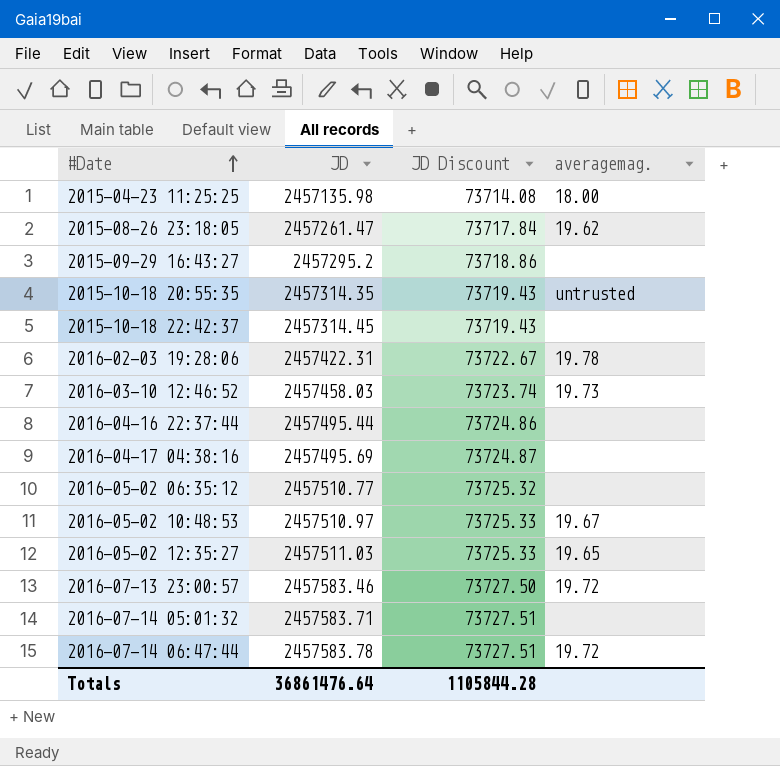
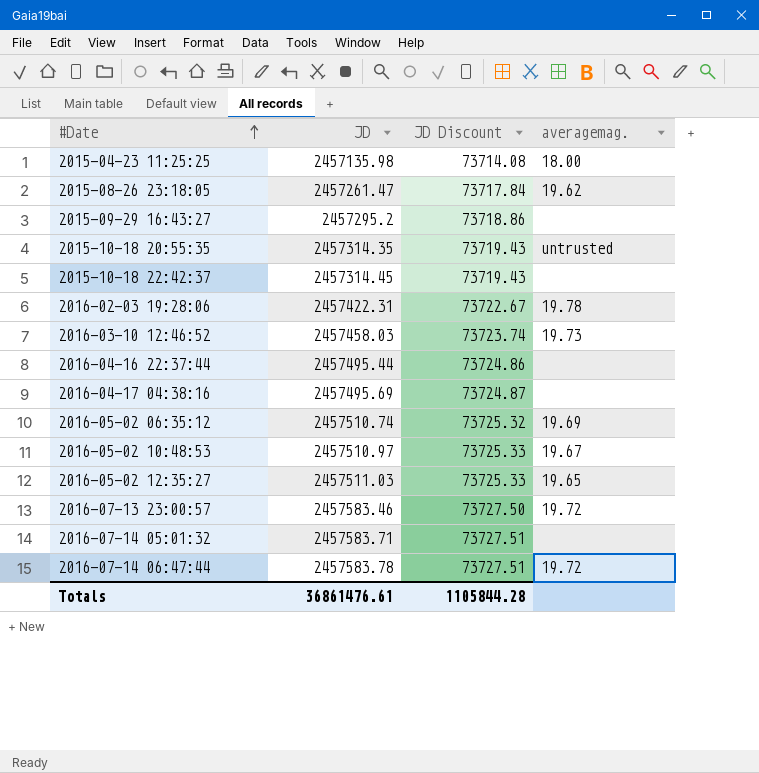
2016-05-02 06:35:12 | JD: 2457510.77 -> 2457510.74
2016-05-02 06:35:12 | averagemag.: none -> 19.69
Totals | JD: 36861476.64 -> 36861476.61

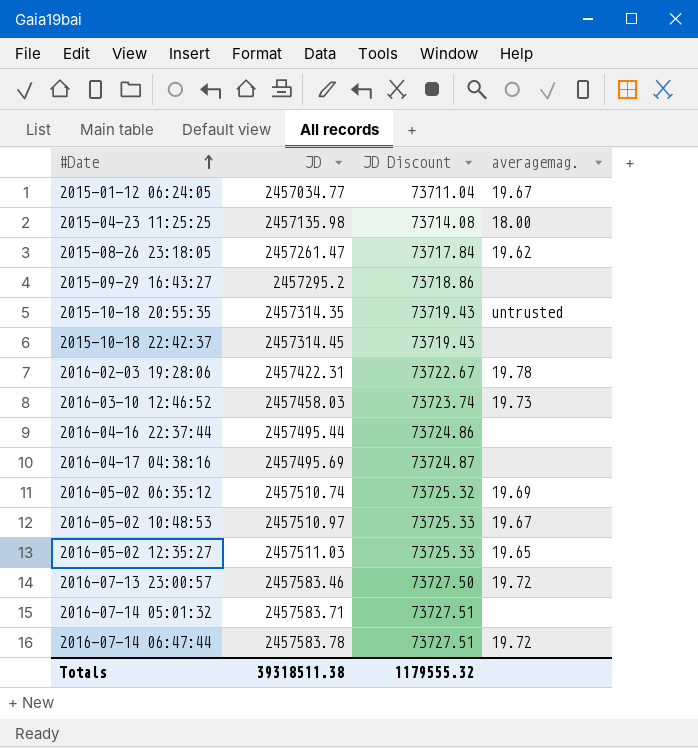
row 2015-01-12 06:24:05: none -> 2457034.77 | 73711.04 | 19.67
Totals | JD: 36861476.61 -> 39318511.38
Totals | JD Discount: 1105844.28 -> 1179555.32

